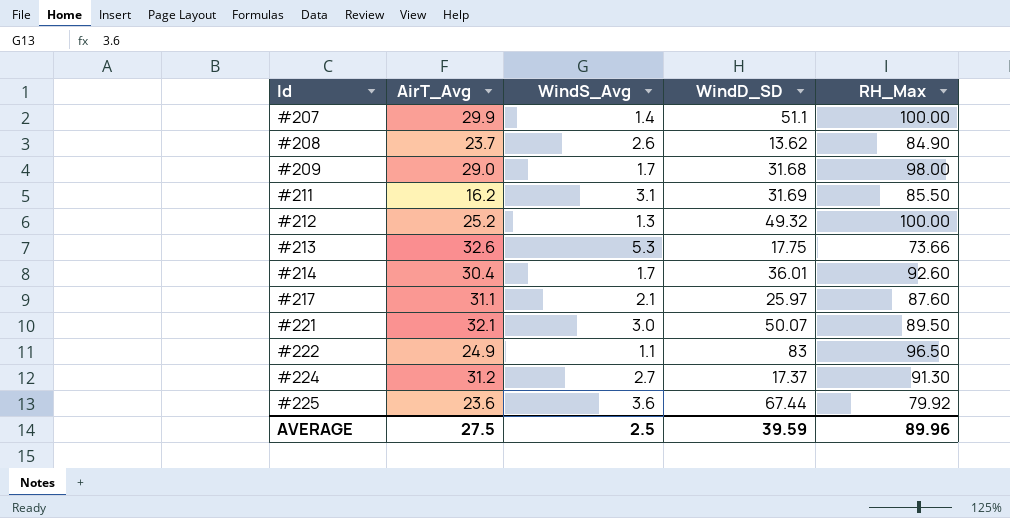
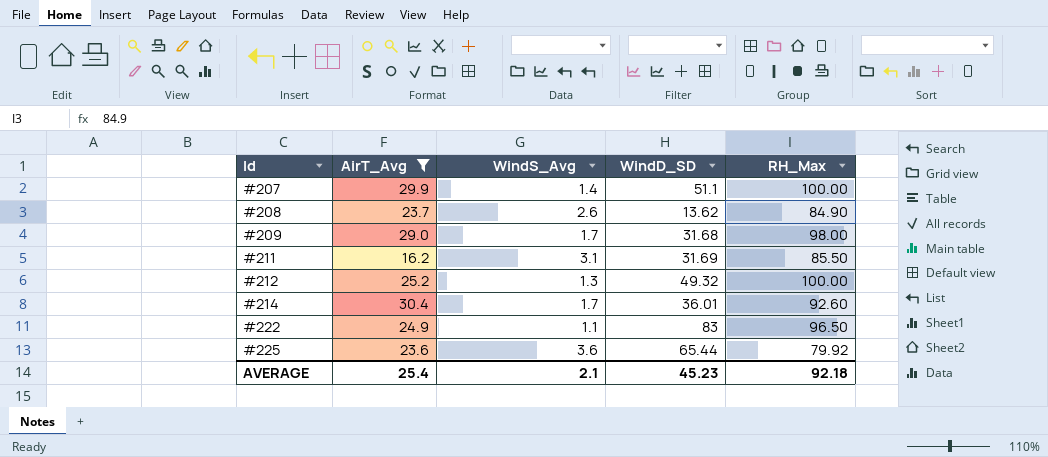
filter: none -> AirT_Avg <= 30.4
#225 | WindD_SD: 67.44 -> 65.44
AVERAGE | AirT_Avg: 27.5 -> 25.4
AVERAGE | WindS_Avg: 2.5 -> 2.1
AVERAGE | WindD_SD: 39.59 -> 45.23
AVERAGE | RH_Max: 89.96 -> 92.18

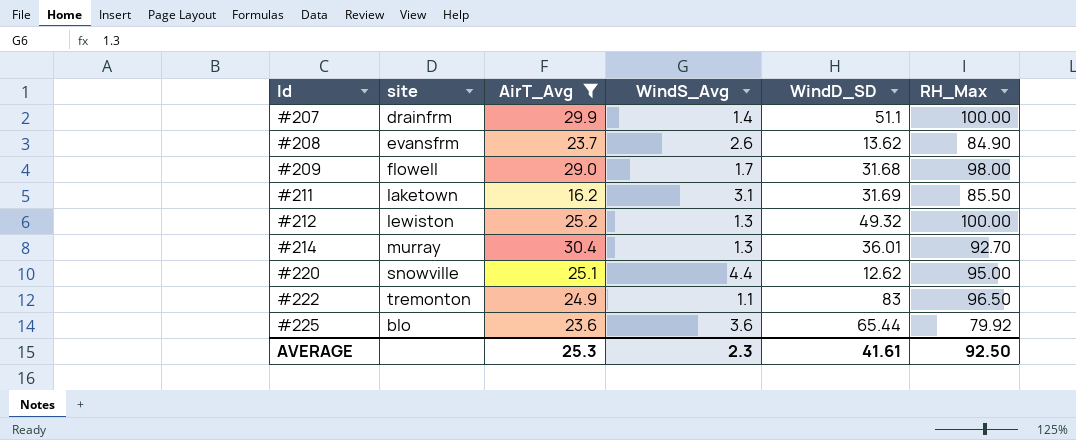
column site | position: none -> 2
#214 | WindS_Avg: 1.7 -> 1.3
#214 | RH_Max: 92.60 -> 92.70
row #220: none -> snowville | 25.1 | 4.4 | 12.62 | 95.00
AVERAGE | AirT_Avg: 25.4 -> 25.3
AVERAGE | WindS_Avg: 2.1 -> 2.3
AVERAGE | WindD_SD: 45.23 -> 41.61
AVERAGE | RH_Max: 92.18 -> 92.50

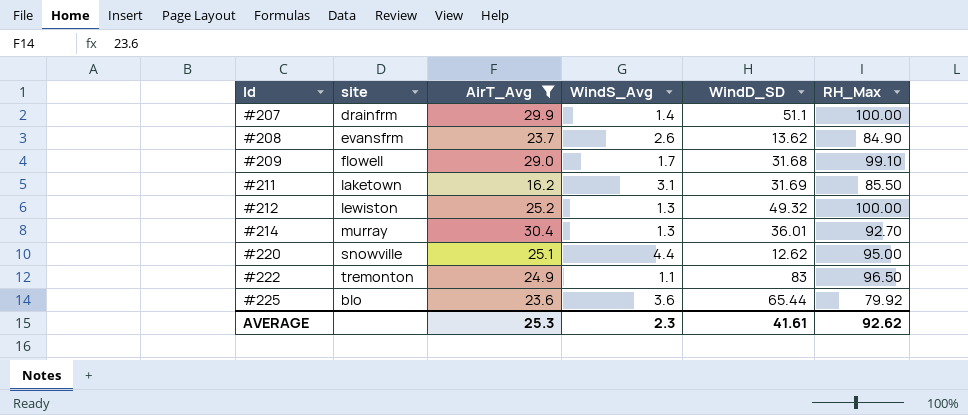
#209 | RH_Max: 98.00 -> 99.10
AVERAGE | RH_Max: 92.50 -> 92.62

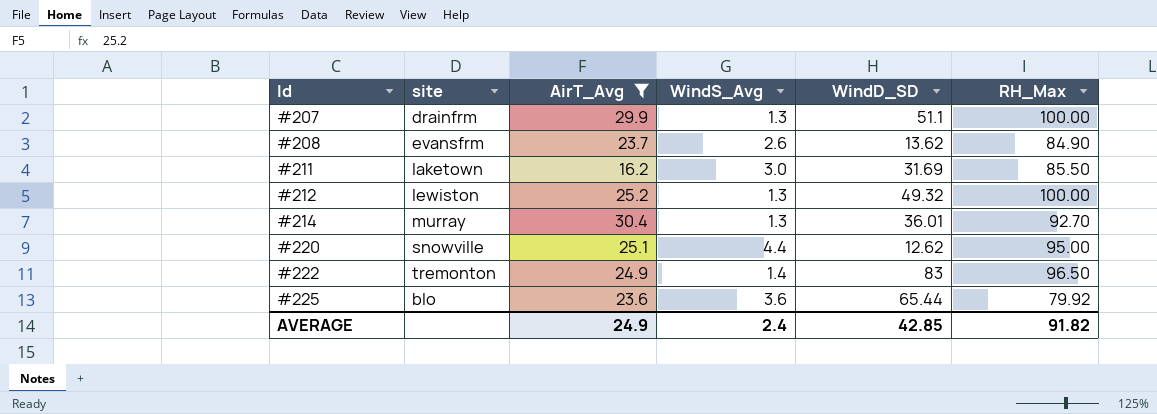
row #209: flowell | 29.0 | 1.7 | 31.68 | 99.10 -> none
#207 | WindS_Avg: 1.4 -> 1.3
#211 | WindS_Avg: 3.1 -> 3.0
#222 | WindS_Avg: 1.1 -> 1.4
AVERAGE | AirT_Avg: 25.3 -> 24.9
AVERAGE | WindS_Avg: 2.3 -> 2.4
AVERAGE | WindD_SD: 41.61 -> 42.85
AVERAGE | RH_Max: 92.62 -> 91.82

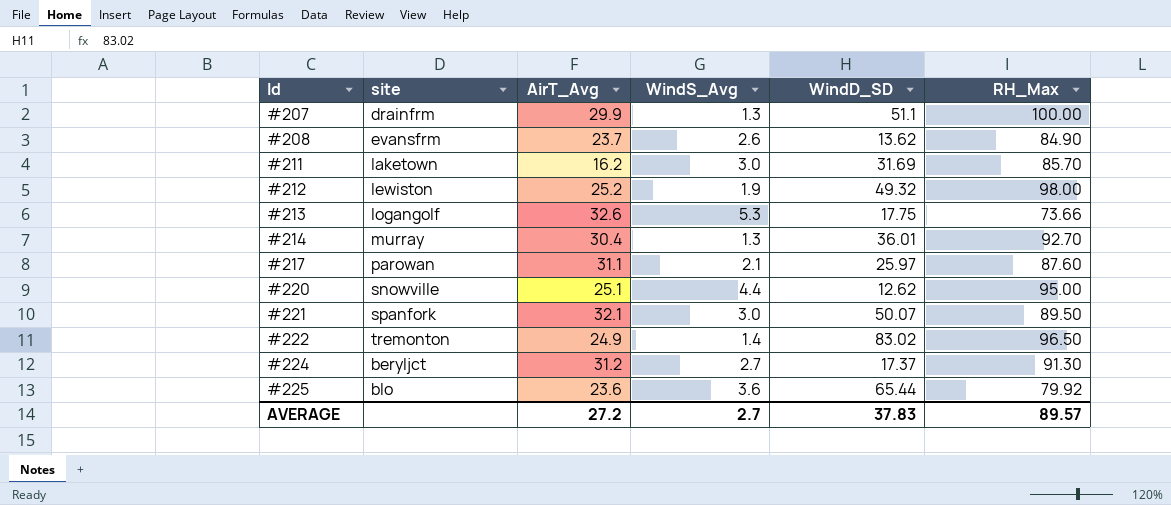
filter: AirT_Avg <= 30.4 -> none
#211 | RH_Max: 85.50 -> 85.70
#212 | WindS_Avg: 1.3 -> 1.9
#212 | RH_Max: 100.00 -> 98.00
#222 | WindD_SD: 83 -> 83.02
AVERAGE | AirT_Avg: 24.9 -> 27.2
AVERAGE | WindS_Avg: 2.4 -> 2.7
AVERAGE | WindD_SD: 42.85 -> 37.83
AVERAGE | RH_Max: 91.82 -> 89.57

